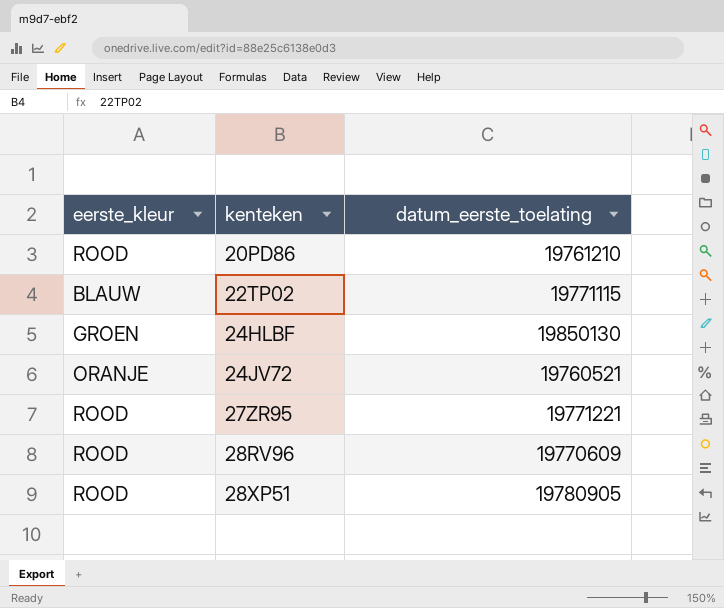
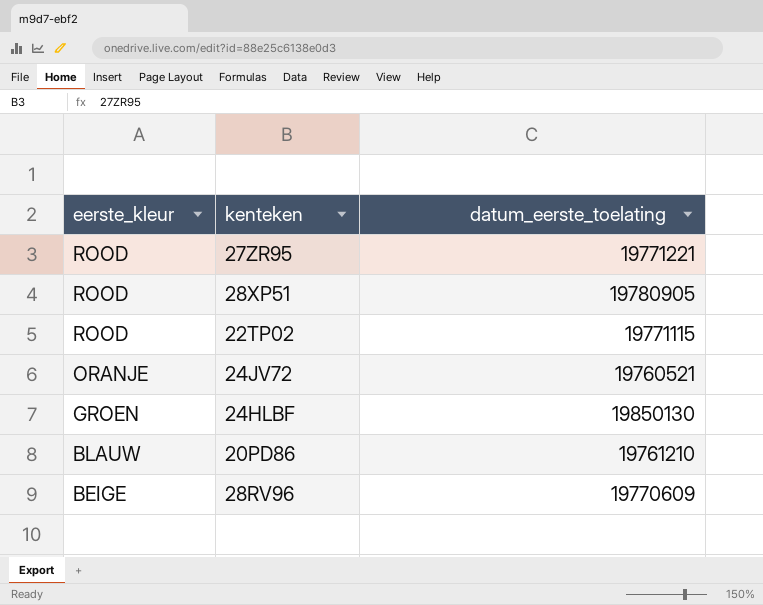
row order: kenteken ascending -> eerste_kleur descending
22TP02 | eerste_kleur: BLAUW -> ROOD
20PD86 | eerste_kleur: ROOD -> BLAUW
28RV96 | eerste_kleur: ROOD -> BEIGE

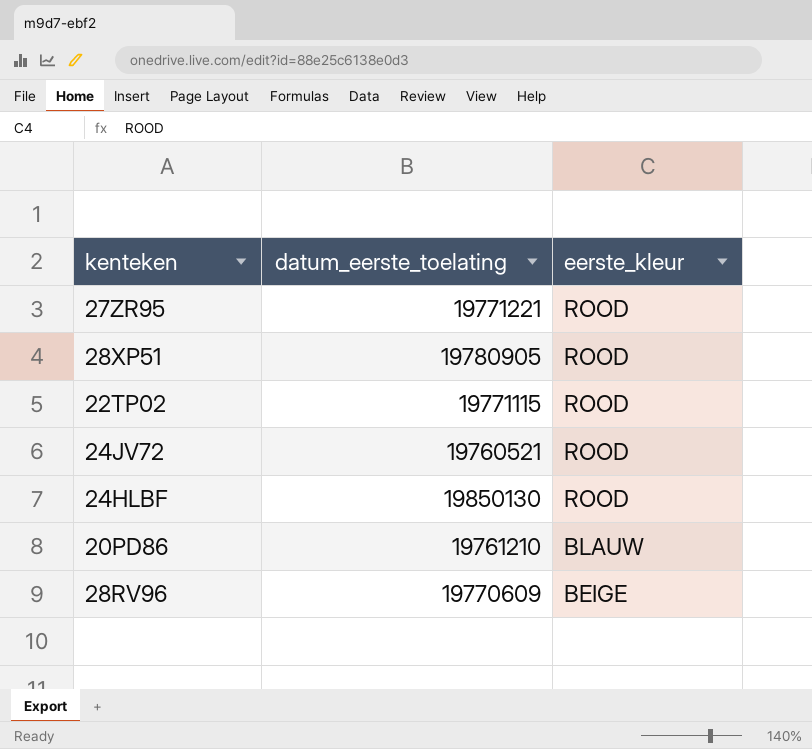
column eerste_kleur | position: 1 -> 3
24JV72 | eerste_kleur: ORANJE -> ROOD
24HLBF | eerste_kleur: GROEN -> ROOD

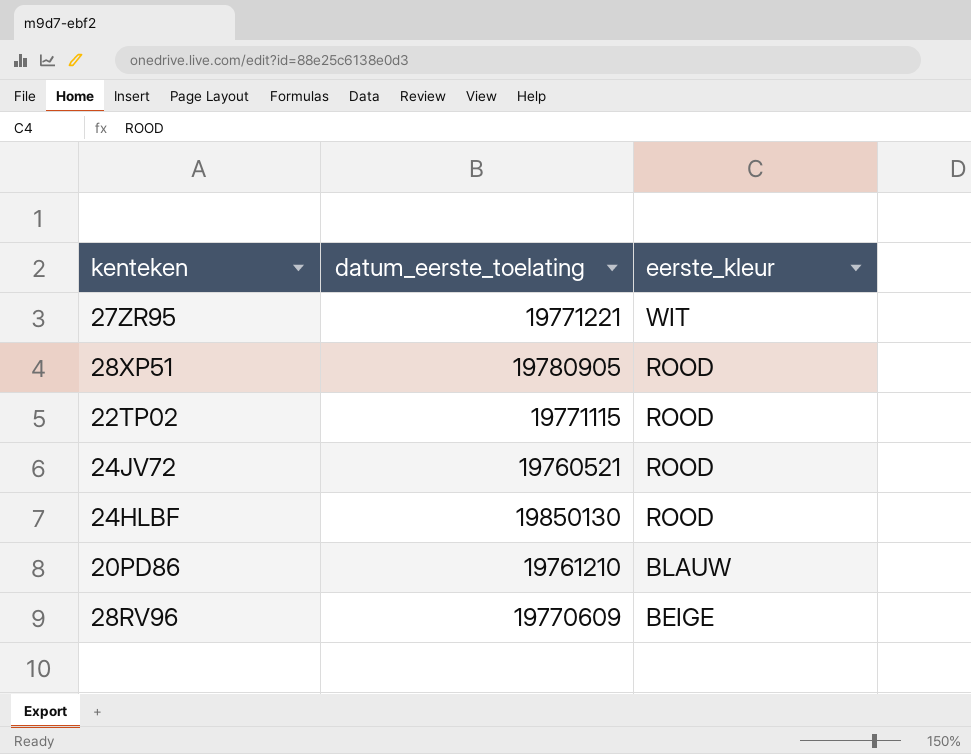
27ZR95 | eerste_kleur: ROOD -> WIT

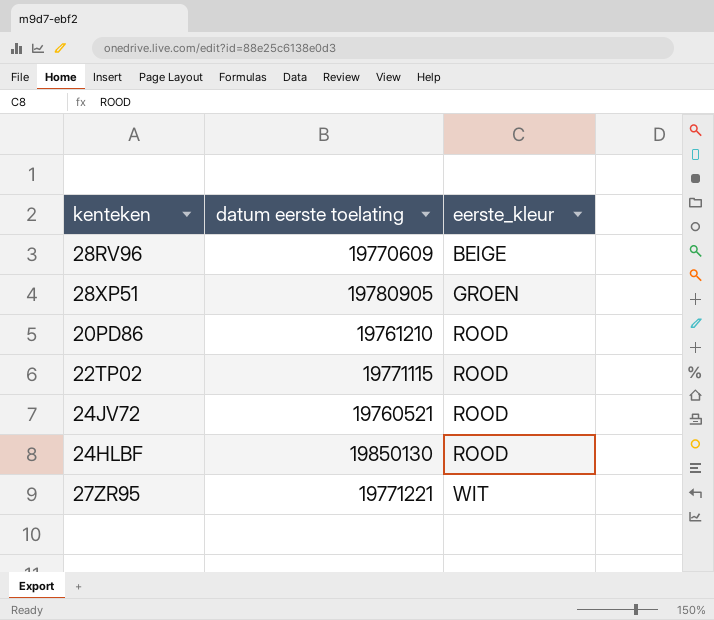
row order: eerste_kleur descending -> eerste_kleur ascending
column name: datum_eerste_toelating -> datum eerste toelating
28XP51 | eerste_kleur: ROOD -> GROEN
20PD86 | eerste_kleur: BLAUW -> ROOD

